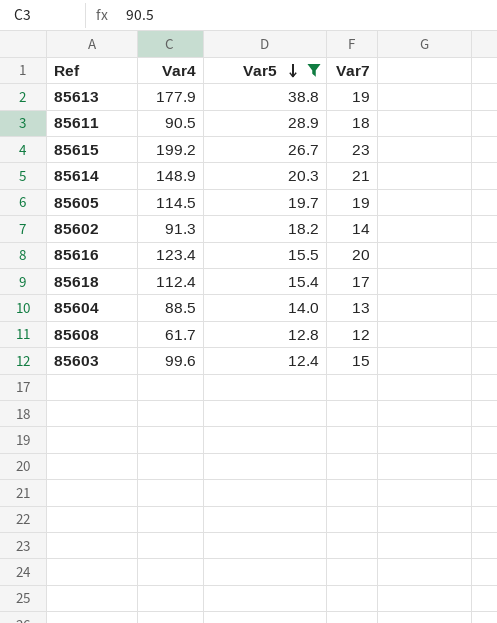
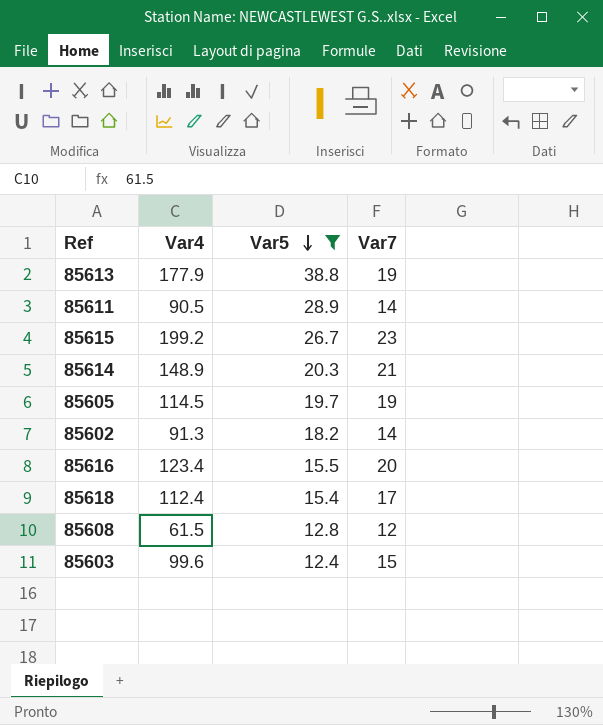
row 85604: 88.5 | 14.0 | 13 -> none
85611 | Var7: 18 -> 14
85608 | Var4: 61.7 -> 61.5

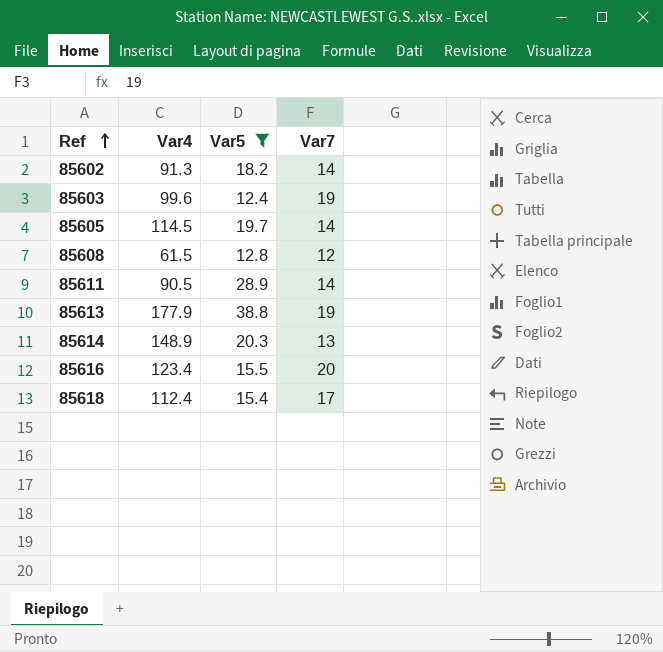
row order: Var5 descending -> Ref ascending
row 85615: 199.2 | 26.7 | 23 -> none
85603 | Var7: 15 -> 19
85605 | Var7: 19 -> 14
85614 | Var7: 21 -> 13

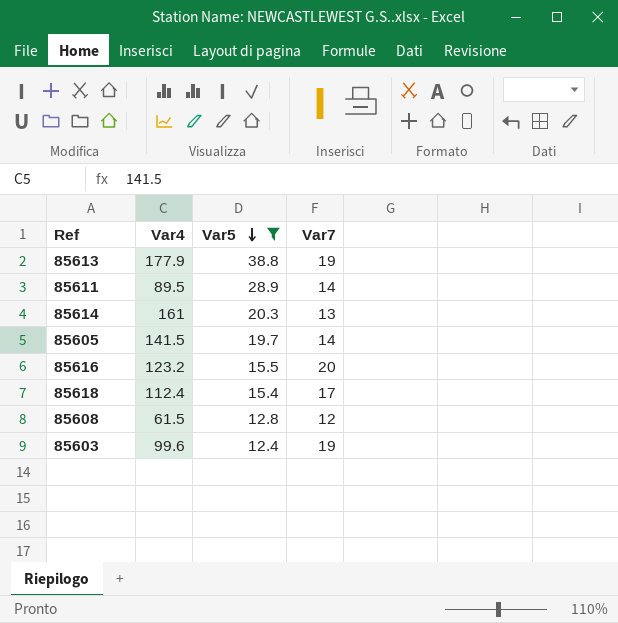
row order: Ref ascending -> Var5 descending
row 85602: 91.3 | 18.2 | 14 -> none
85611 | Var4: 90.5 -> 89.5
85614 | Var4: 148.9 -> 161
85605 | Var4: 114.5 -> 141.5
85616 | Var4: 123.4 -> 123.2

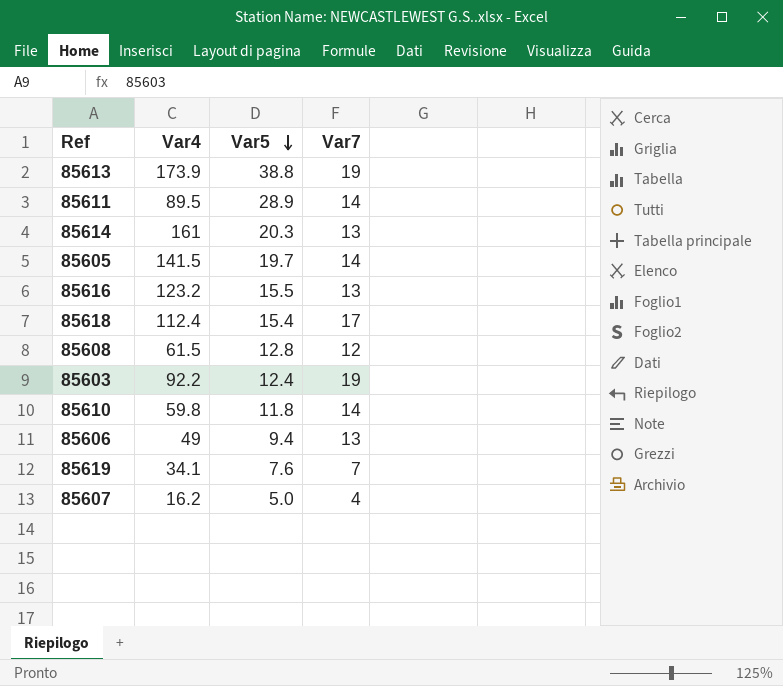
filter: Var5 >= 12.4 -> none
85613 | Var4: 177.9 -> 173.9
85616 | Var7: 20 -> 13
85603 | Var4: 99.6 -> 92.2

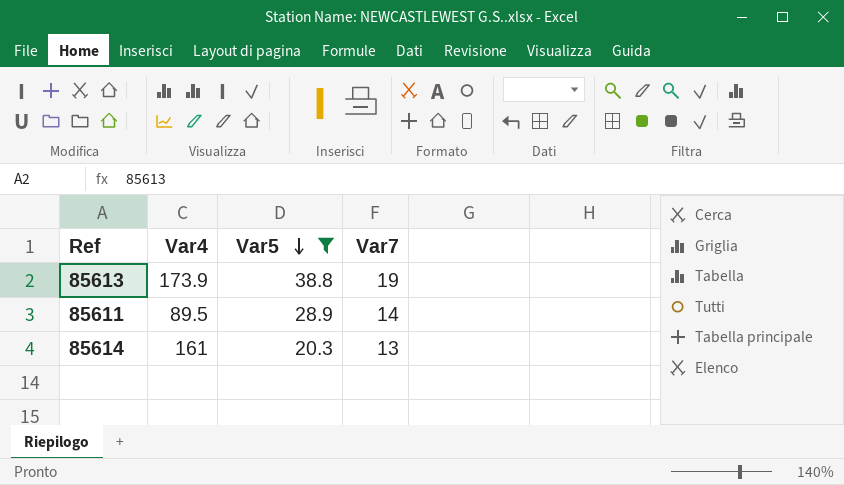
filter: none -> Var5 >= 20.3

